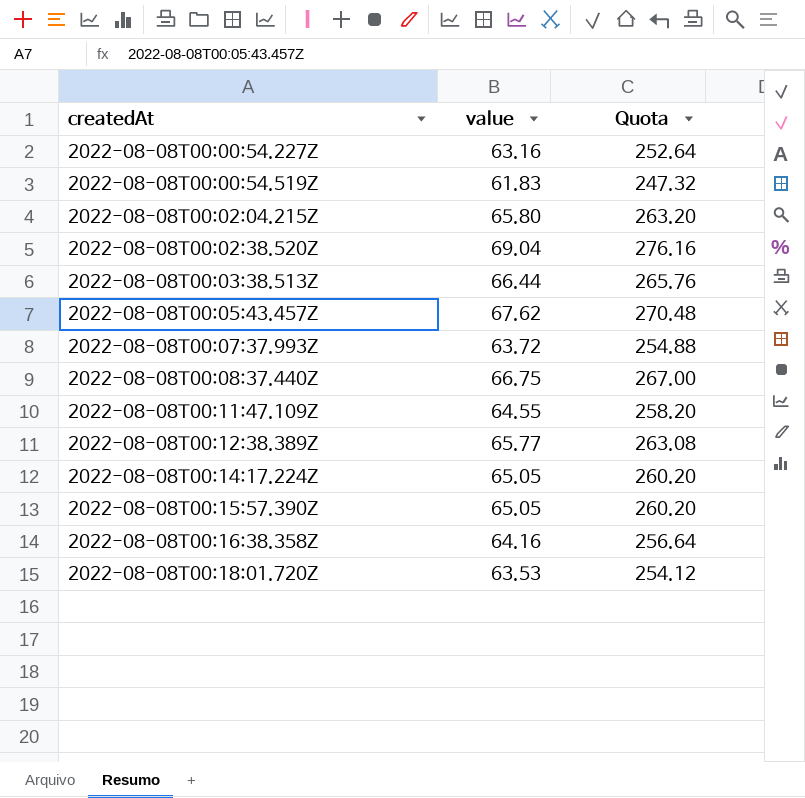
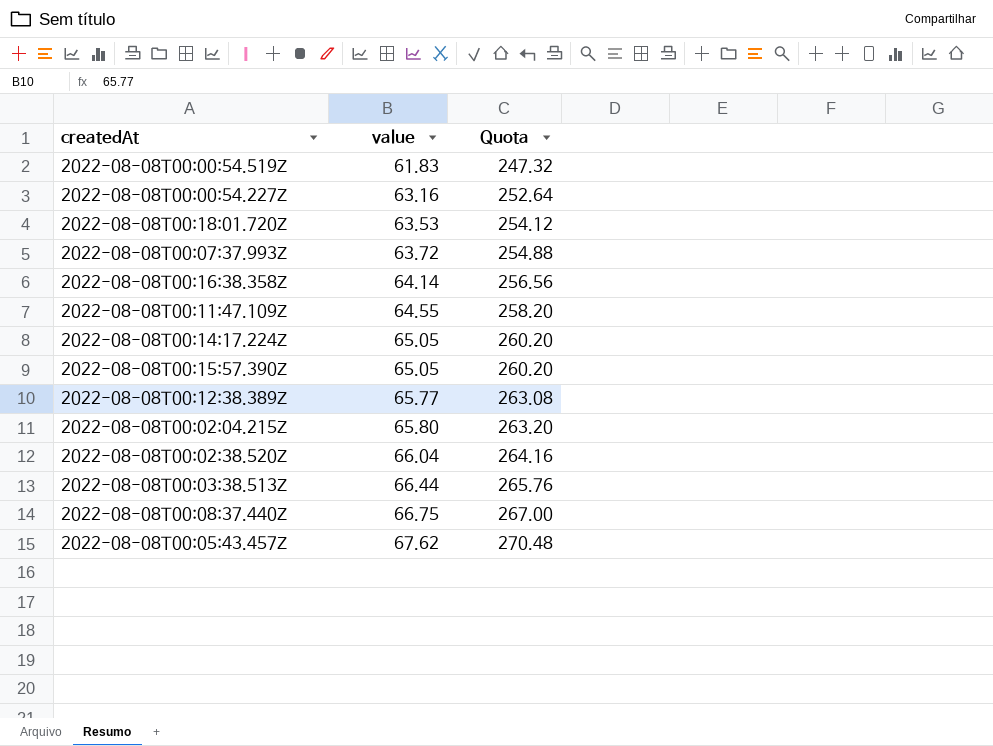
row order: createdAt ascending -> value ascending
2022-08-08T00:16:38.358Z | value: 64.16 -> 64.14
2022-08-08T00:16:38.358Z | Quota: 256.64 -> 256.56
2022-08-08T00:02:38.520Z | value: 69.04 -> 66.04
2022-08-08T00:02:38.520Z | Quota: 276.16 -> 264.16

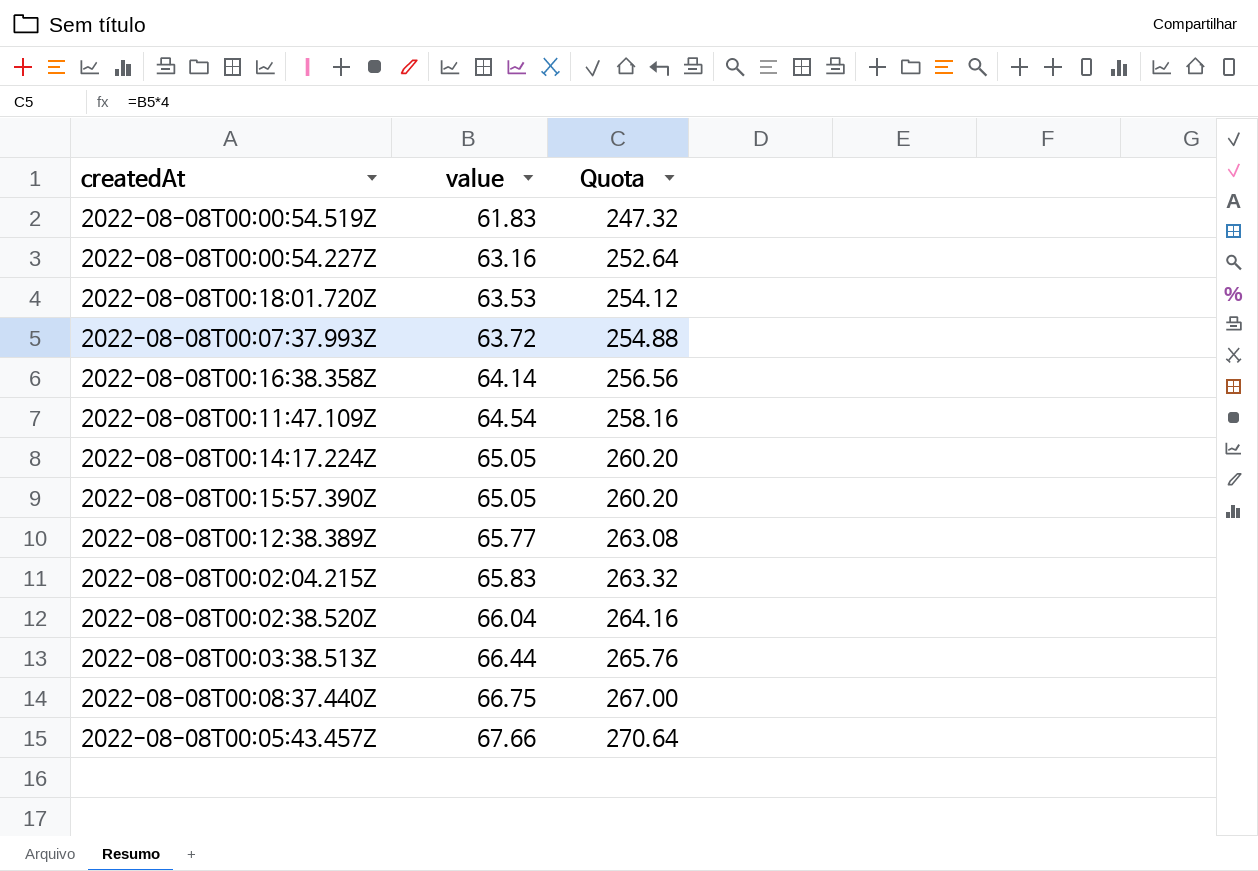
2022-08-08T00:11:47.109Z | value: 64.55 -> 64.54
2022-08-08T00:11:47.109Z | Quota: 258.20 -> 258.16
2022-08-08T00:02:04.215Z | value: 65.80 -> 65.83
2022-08-08T00:02:04.215Z | Quota: 263.20 -> 263.32
2022-08-08T00:05:43.457Z | value: 67.62 -> 67.66
2022-08-08T00:05:43.457Z | Quota: 270.48 -> 270.64

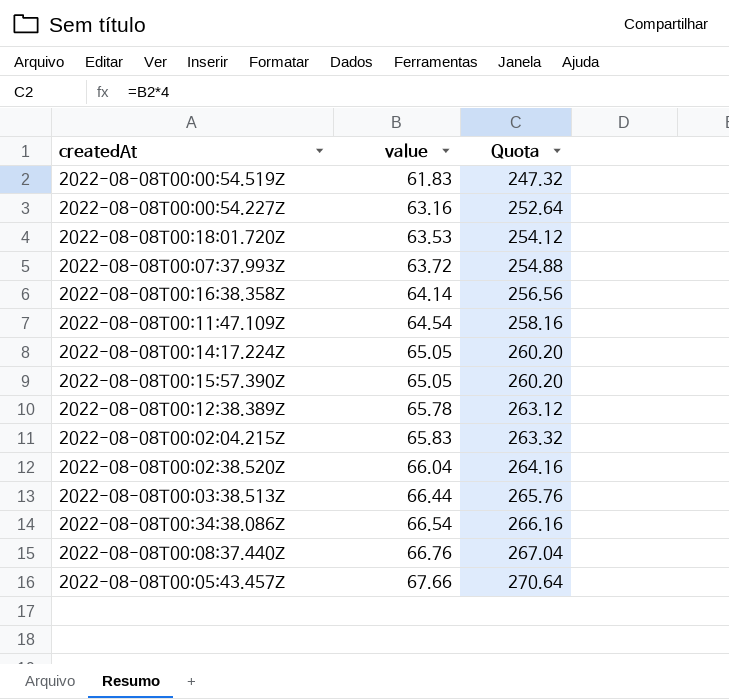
2022-08-08T00:12:38.389Z | value: 65.77 -> 65.78
2022-08-08T00:12:38.389Z | Quota: 263.08 -> 263.12
row 2022-08-08T00:34:38.086Z: none -> 66.54 | 266.16
2022-08-08T00:08:37.440Z | value: 66.75 -> 66.76
2022-08-08T00:08:37.440Z | Quota: 267.00 -> 267.04

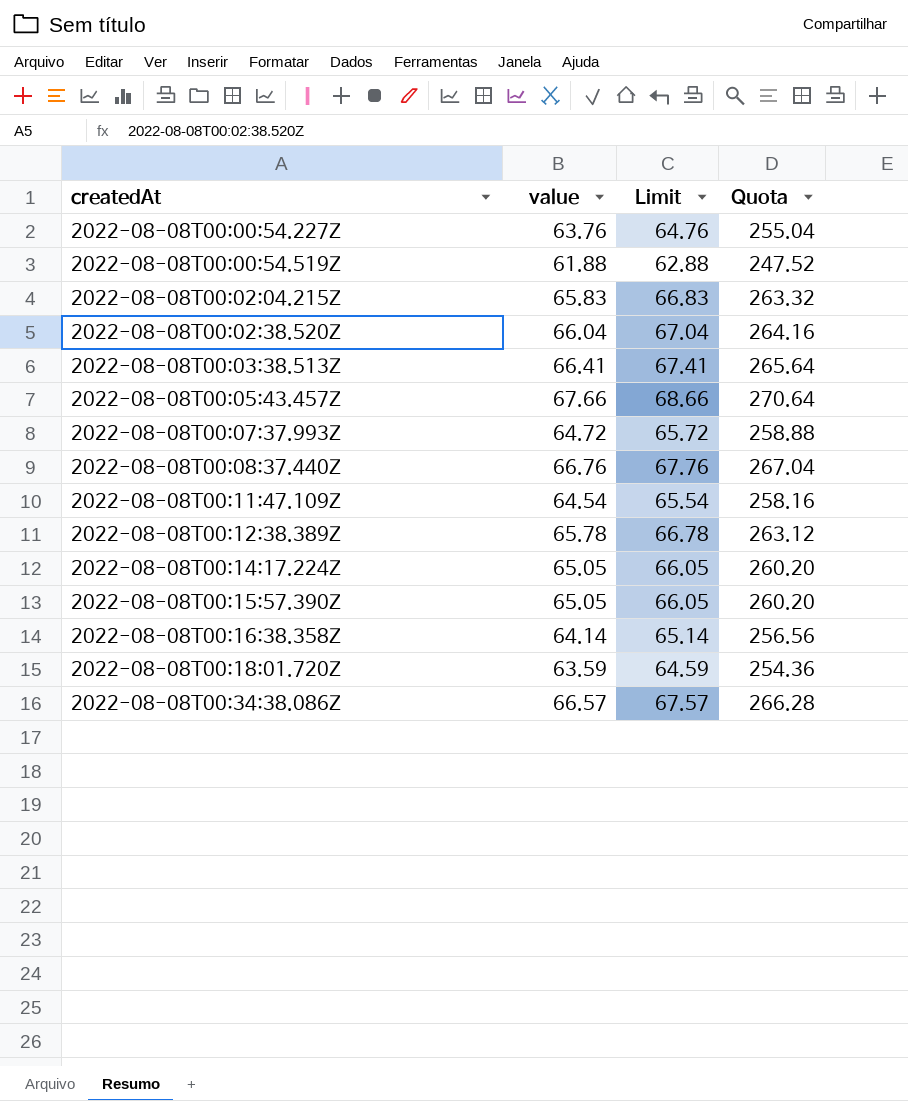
row order: value ascending -> createdAt ascending
column Limit | formula: none -> [value] + 1
2022-08-08T00:00:54.227Z | value: 63.16 -> 63.76
2022-08-08T00:00:54.227Z | Quota: 252.64 -> 255.04
2022-08-08T00:00:54.519Z | value: 61.83 -> 61.88
2022-08-08T00:00:54.519Z | Quota: 247.32 -> 247.52
2022-08-08T00:03:38.513Z | value: 66.44 -> 66.41
2022-08-08T00:03:38.513Z | Quota: 265.76 -> 265.64
2022-08-08T00:07:37.993Z | value: 63.72 -> 64.72
2022-08-08T00:07:37.993Z | Quota: 254.88 -> 258.88
2022-08-08T00:18:01.720Z | value: 63.53 -> 63.59
2022-08-08T00:18:01.720Z | Quota: 254.12 -> 254.36
2022-08-08T00:34:38.086Z | value: 66.54 -> 66.57
2022-08-08T00:34:38.086Z | Quota: 266.16 -> 266.28

